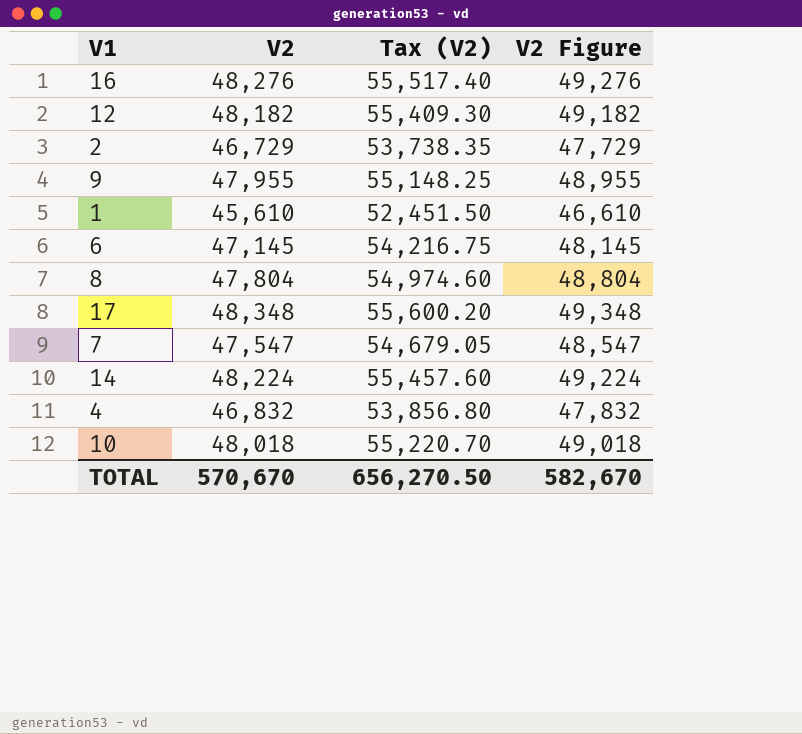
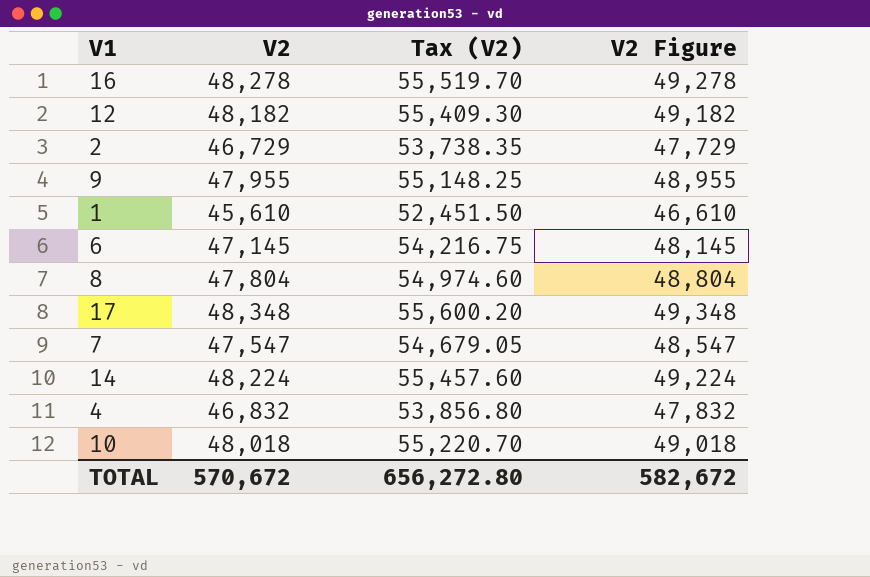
16 | V2: 48,276 -> 48,278
16 | Tax (V2): 55,517.40 -> 55,519.70
16 | V2 Figure: 49,276 -> 49,278
TOTAL | V2: 570,670 -> 570,672
TOTAL | Tax (V2): 656,270.50 -> 656,272.80
TOTAL | V2 Figure: 582,670 -> 582,672

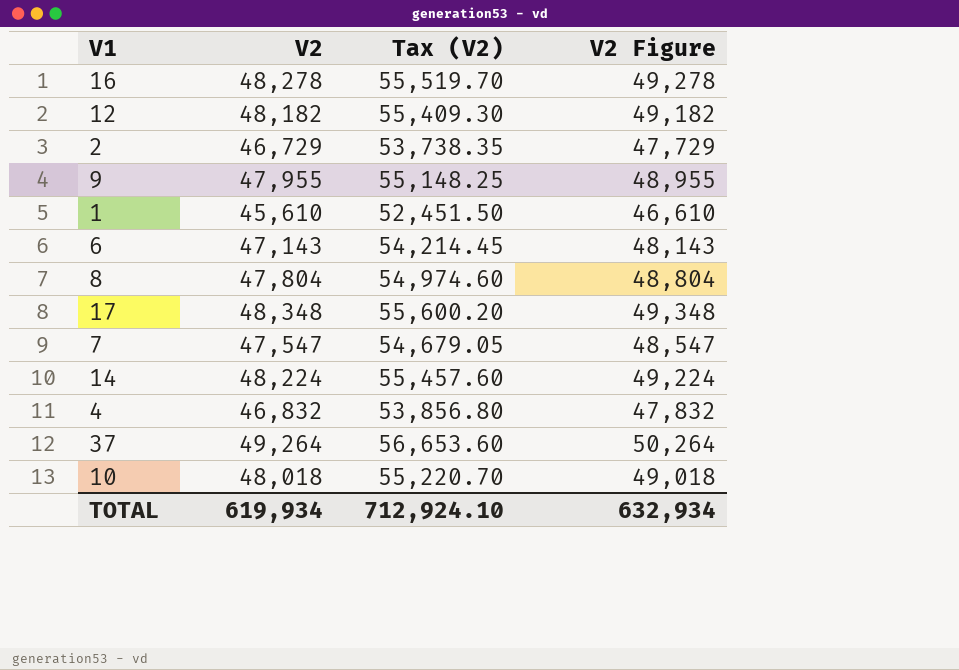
6 | V2: 47,145 -> 47,143
6 | Tax (V2): 54,216.75 -> 54,214.45
6 | V2 Figure: 48,145 -> 48,143
row 37: none -> 49,264 | 56,653.60 | 50,264
TOTAL | V2: 570,672 -> 619,934
TOTAL | Tax (V2): 656,272.80 -> 712,924.10
TOTAL | V2 Figure: 582,672 -> 632,934

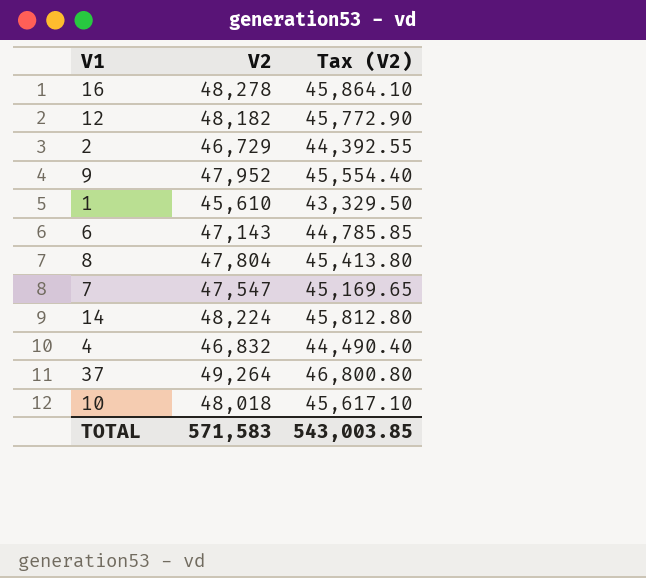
column V2 Figure | formula: [V2] + 1000 -> none
column Tax (V2) | formula: [V2] * 1.15 -> [V2] * 0.95
row 17: 48,348 | 55,600.20 | 49,348 -> none
9 | V2: 47,955 -> 47,952
TOTAL | V2: 619,934 -> 571,583
TOTAL | Tax (V2): 712,924.10 -> 543,003.85

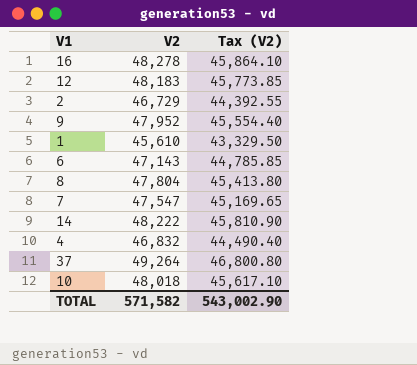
12 | V2: 48,182 -> 48,183
12 | Tax (V2): 45,772.90 -> 45,773.85
14 | V2: 48,224 -> 48,222
14 | Tax (V2): 45,812.80 -> 45,810.90
TOTAL | V2: 571,583 -> 571,582
TOTAL | Tax (V2): 543,003.85 -> 543,002.90

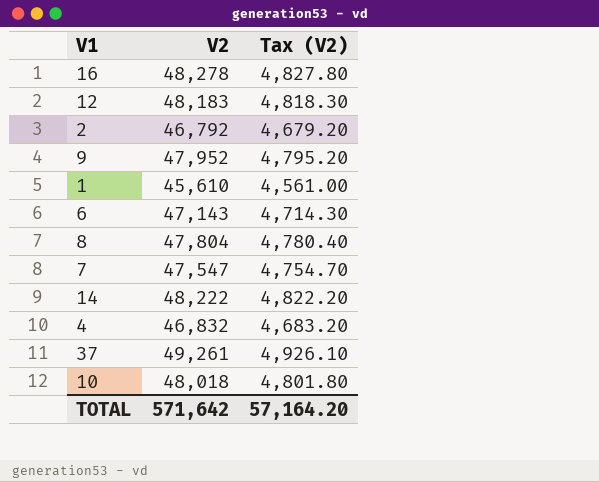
column Tax (V2) | formula: [V2] * 0.95 -> [V2] * 0.1
2 | V2: 46,729 -> 46,792
37 | V2: 49,264 -> 49,261
TOTAL | V2: 571,582 -> 571,642
TOTAL | Tax (V2): 543,002.90 -> 57,164.20

